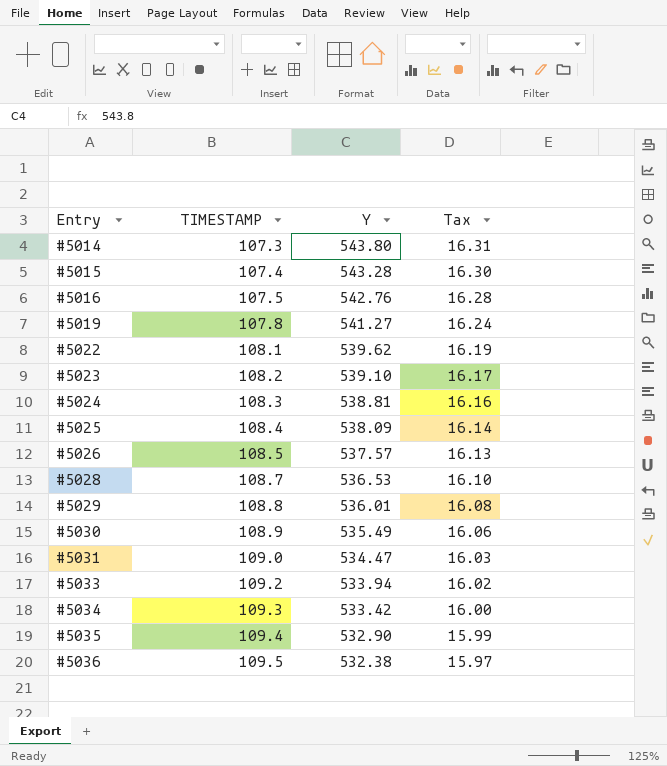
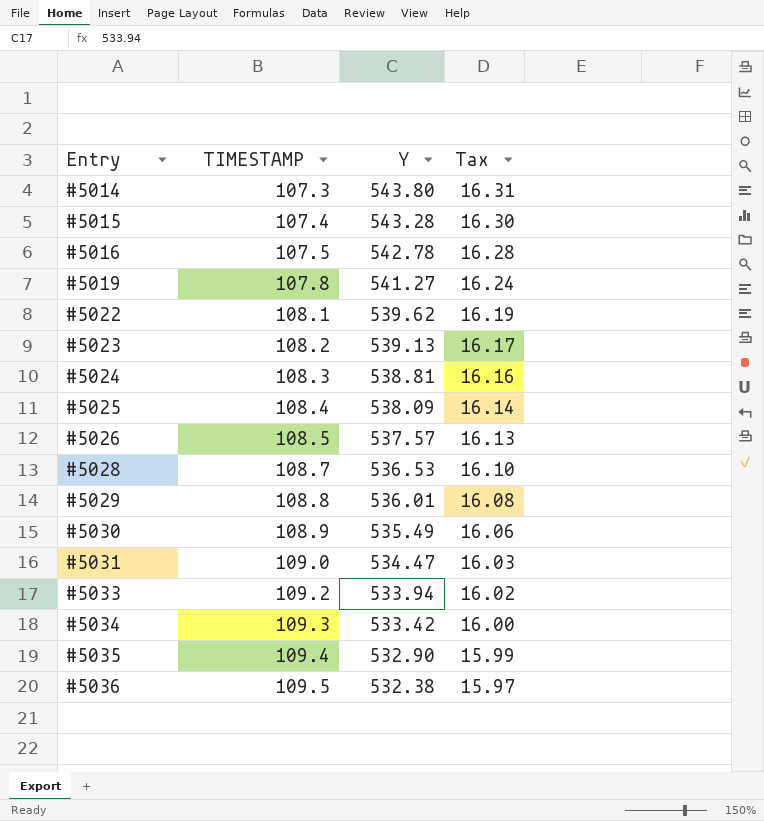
#5016 | Y: 542.76 -> 542.78
#5023 | Y: 539.10 -> 539.13

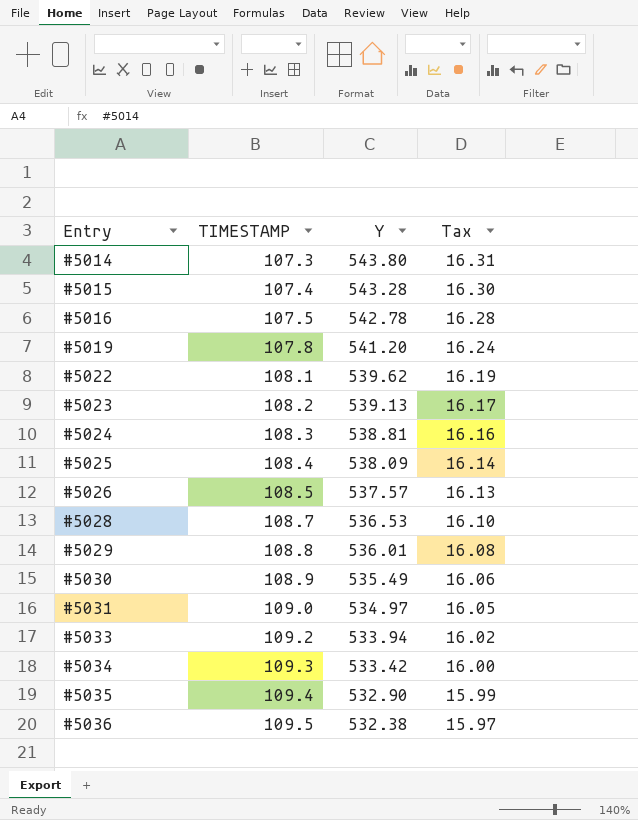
#5019 | Y: 541.27 -> 541.20
#5031 | Y: 534.47 -> 534.97
#5031 | Tax: 16.03 -> 16.05

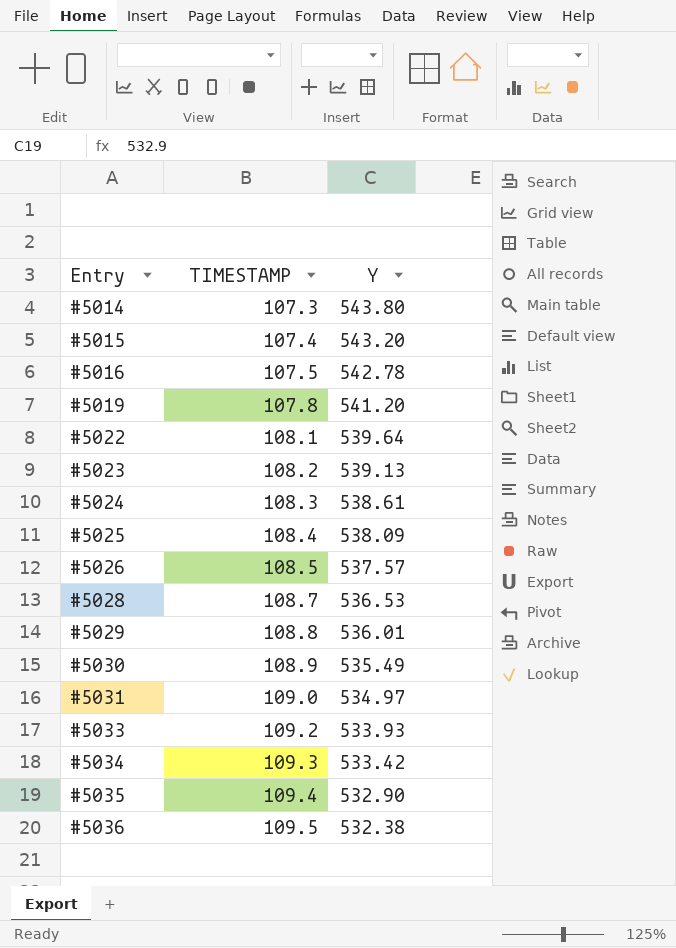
column Tax | formula: [Y] * 0.03 -> none
#5015 | Y: 543.28 -> 543.20
#5022 | Y: 539.62 -> 539.64
#5024 | Y: 538.81 -> 538.61
#5033 | Y: 533.94 -> 533.93

